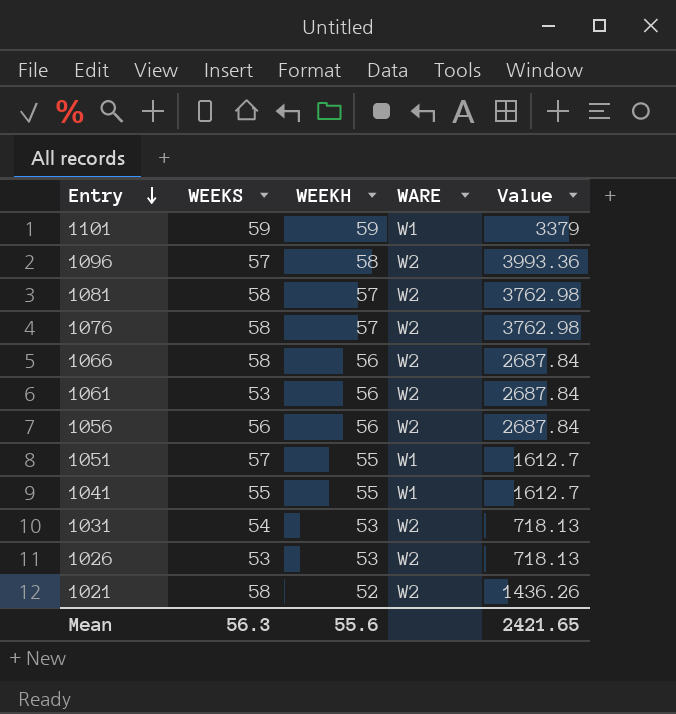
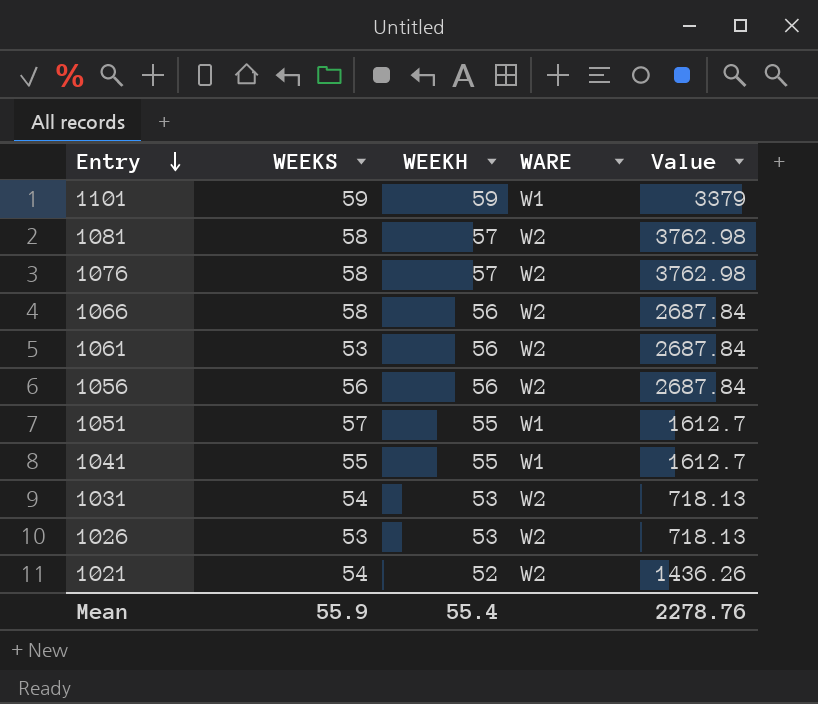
row 1096: 57 | 58 | W2 | 3993.36 -> none
1021 | WEEKS: 58 -> 54
Mean | WEEKS: 56.3 -> 55.9
Mean | WEEKH: 55.6 -> 55.4
Mean | Value: 2421.65 -> 2278.76

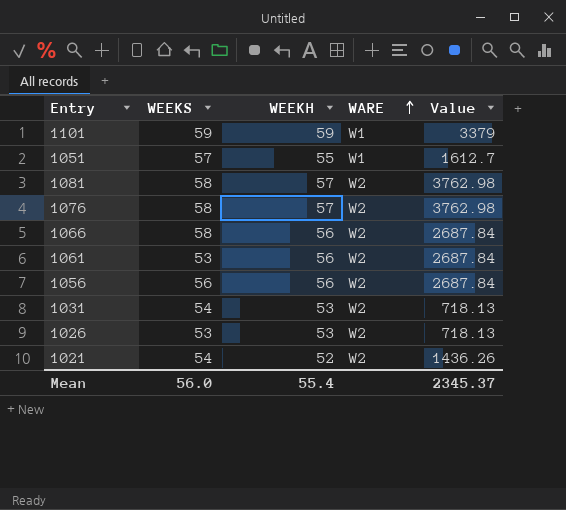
row order: Entry descending -> WARE ascending
row 1041: 55 | 55 | W1 | 1612.7 -> none
Mean | WEEKS: 55.9 -> 56.0
Mean | Value: 2278.76 -> 2345.37

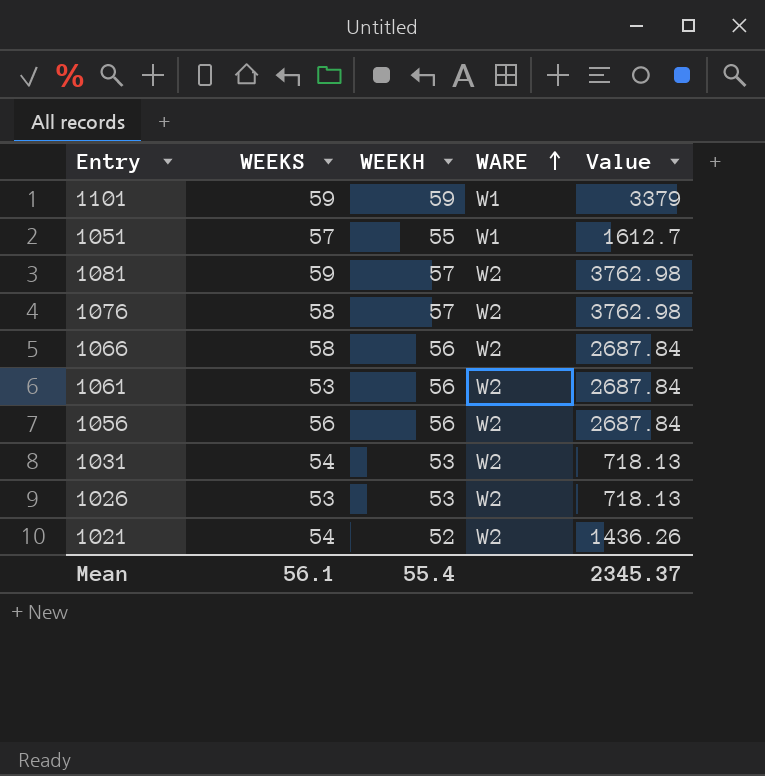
1081 | WEEKS: 58 -> 59
Mean | WEEKS: 56.0 -> 56.1

